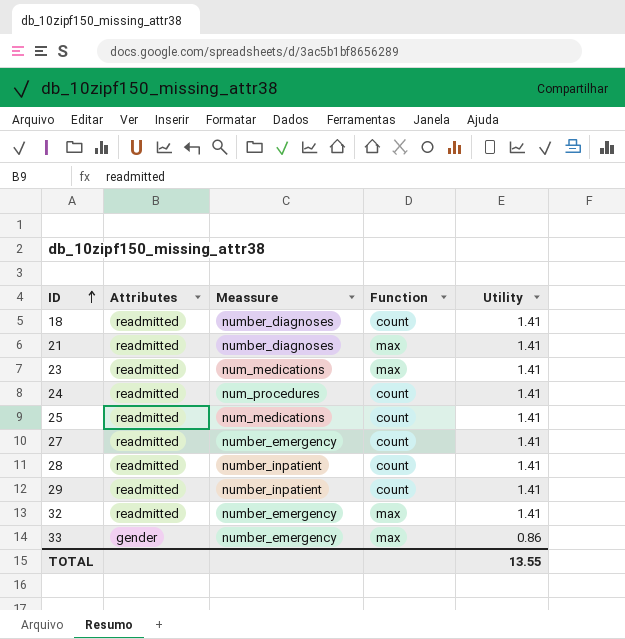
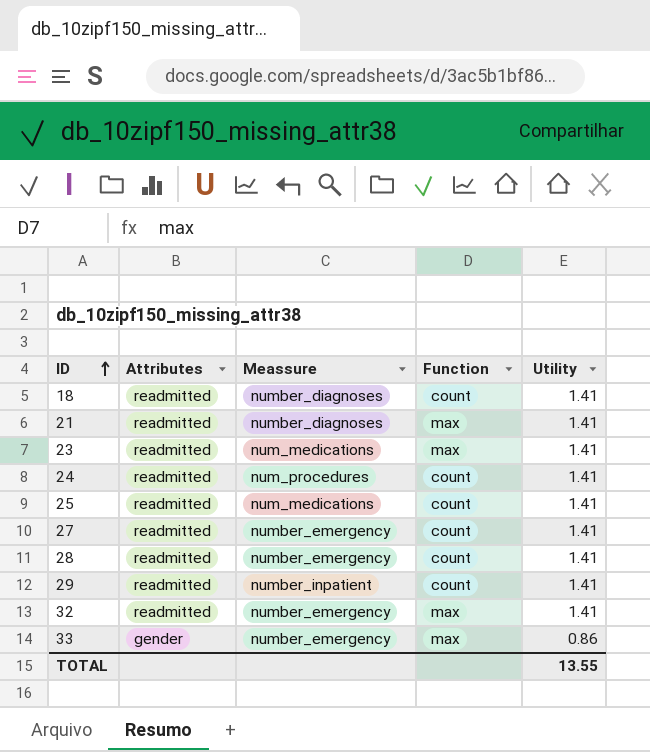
28 | Meassure: number_inpatient -> number_emergency

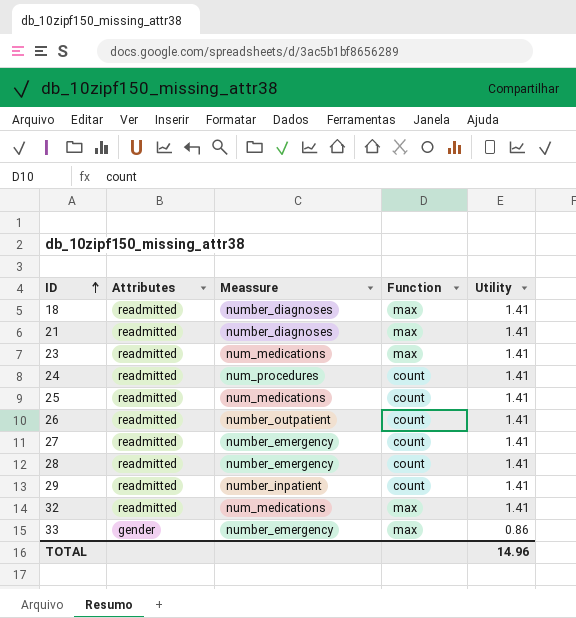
18 | Function: count -> max
row 26: none -> readmitted | number_outpatient | count | 1.41
32 | Meassure: number_emergency -> num_medications
TOTAL | Utility: 13.55 -> 14.96

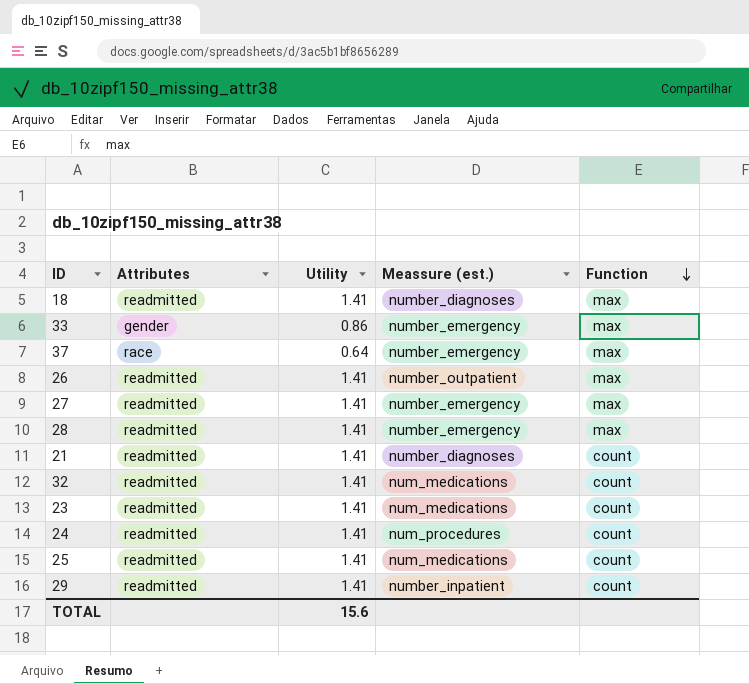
row order: ID ascending -> Function descending
column Utility | position: 5 -> 3
column name: Meassure -> Meassure (est.)
row 37: none -> race | 0.64 | number_emergency | max
26 | Function: count -> max
27 | Function: count -> max
28 | Function: count -> max
21 | Function: max -> count
32 | Function: max -> count
23 | Function: max -> count
TOTAL | Utility: 14.96 -> 15.6

